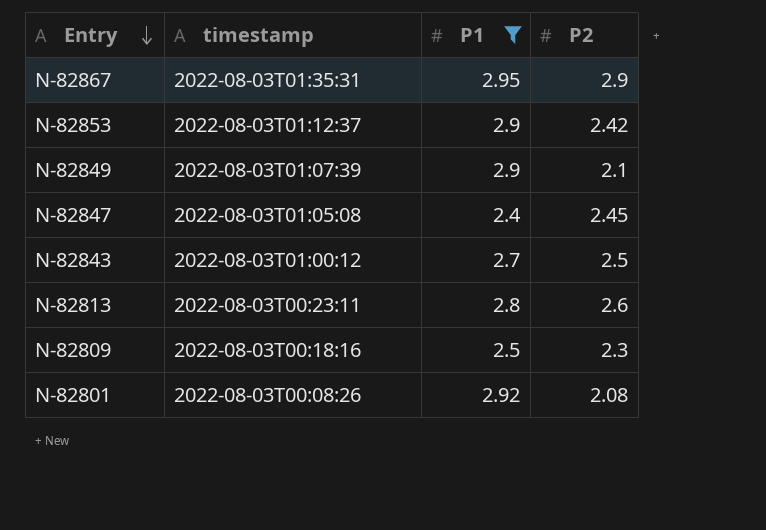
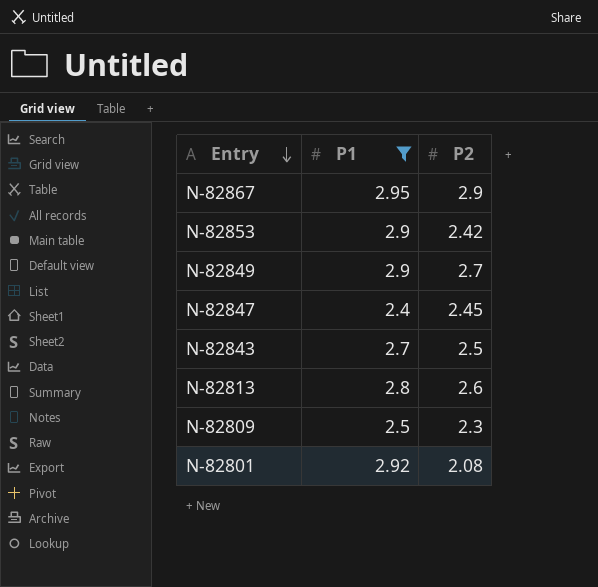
column timestamp | position: 2 -> none
N-82849 | P2: 2.1 -> 2.7

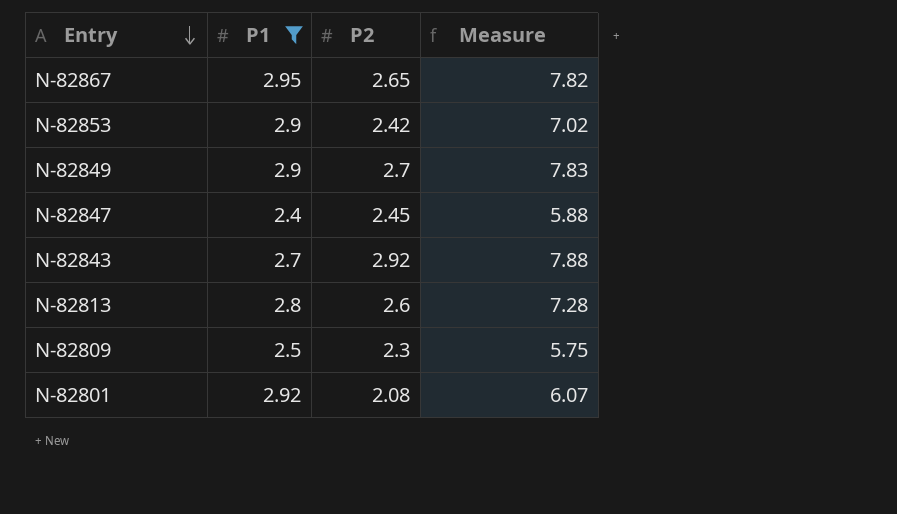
column Measure | formula: none -> [P1] * [P2]
N-82867 | P2: 2.9 -> 2.65
N-82843 | P2: 2.5 -> 2.92

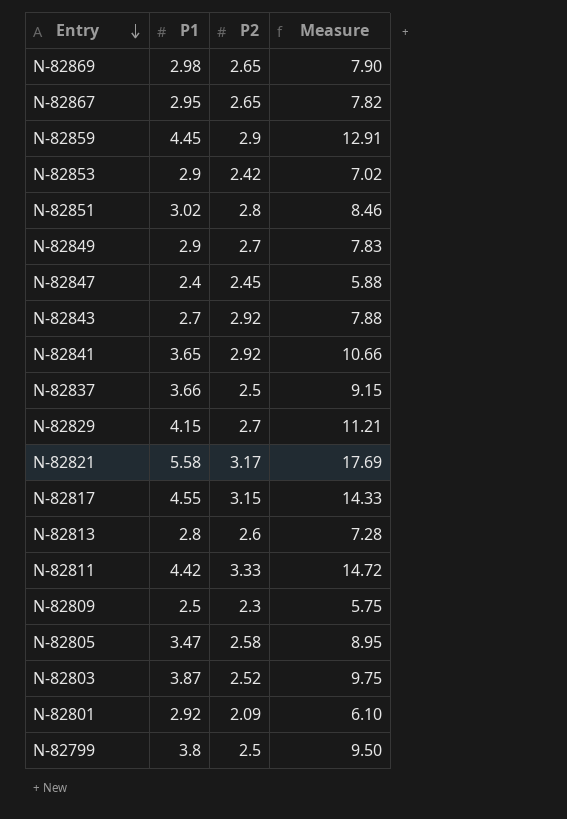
filter: P1 <= 2.95 -> none
N-82801 | P2: 2.08 -> 2.09
N-82801 | Measure: 6.07 -> 6.10

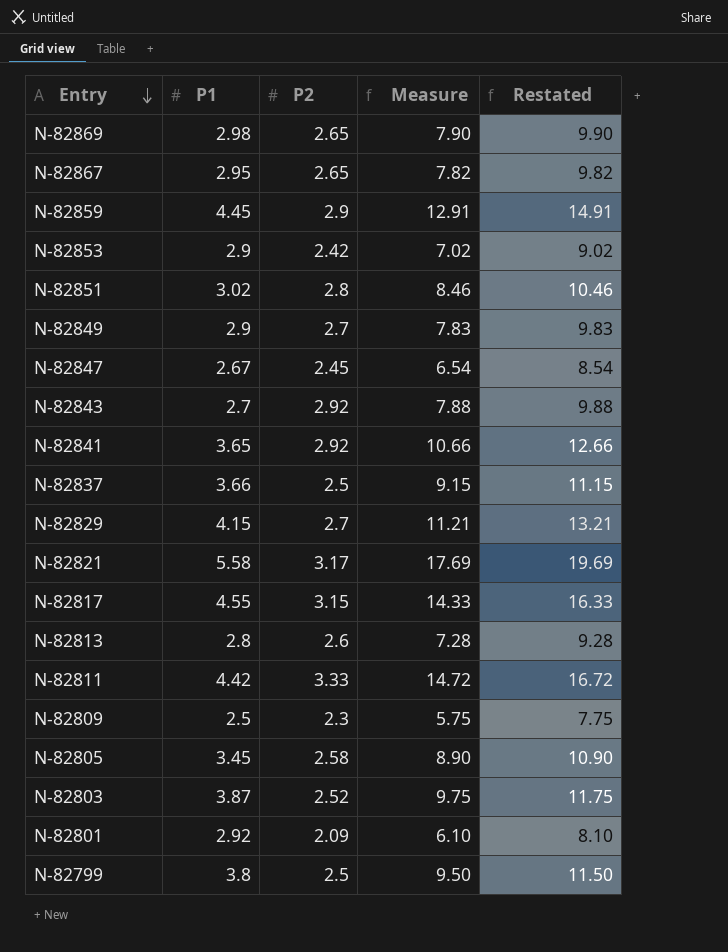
column Restated | formula: none -> [Measure] + 2
N-82847 | P1: 2.4 -> 2.67
N-82847 | Measure: 5.88 -> 6.54
N-82805 | P1: 3.47 -> 3.45
N-82805 | Measure: 8.95 -> 8.90

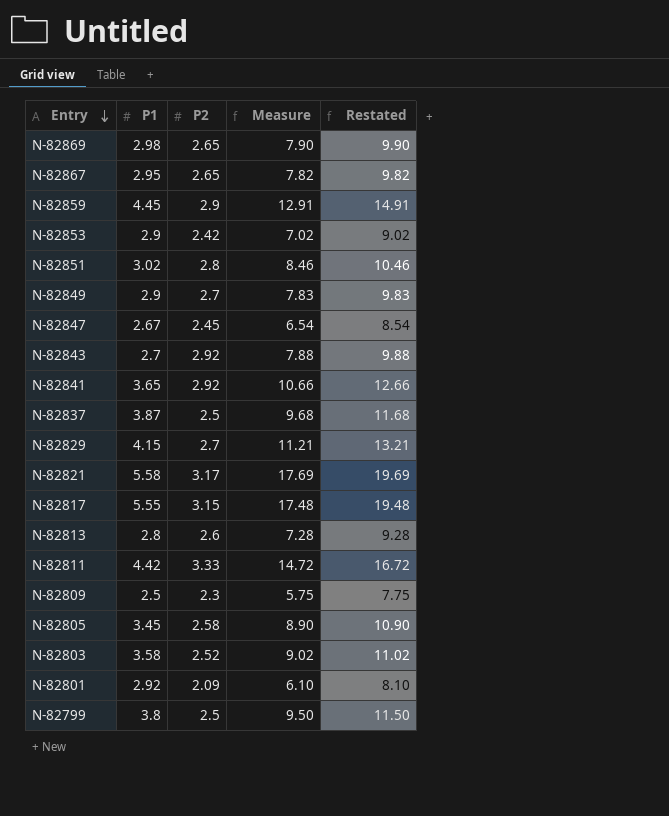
N-82837 | P1: 3.66 -> 3.87
N-82837 | Measure: 9.15 -> 9.68
N-82837 | Restated: 11.15 -> 11.68
N-82817 | P1: 4.55 -> 5.55
N-82817 | Measure: 14.33 -> 17.48
N-82817 | Restated: 16.33 -> 19.48
N-82803 | P1: 3.87 -> 3.58
N-82803 | Measure: 9.75 -> 9.02
N-82803 | Restated: 11.75 -> 11.02

